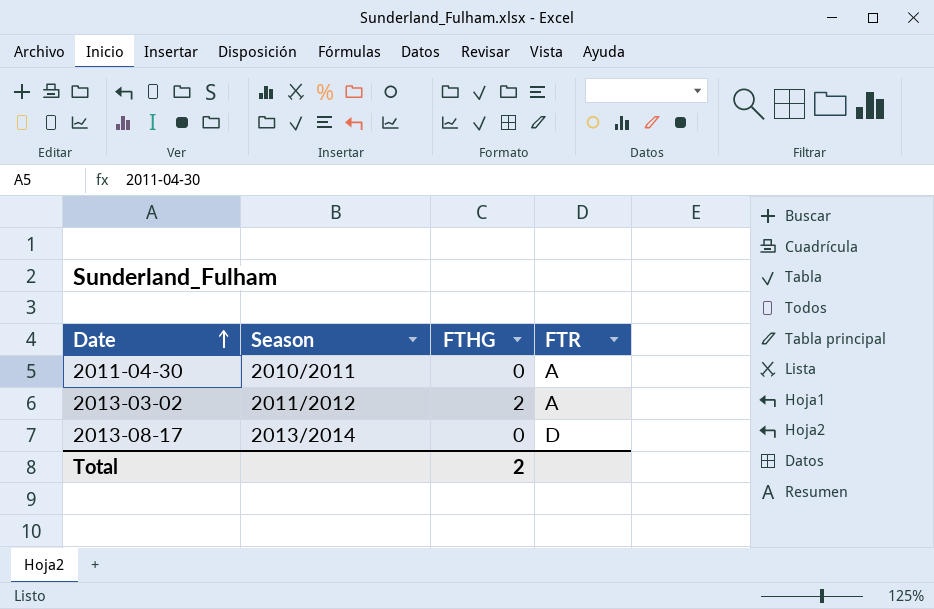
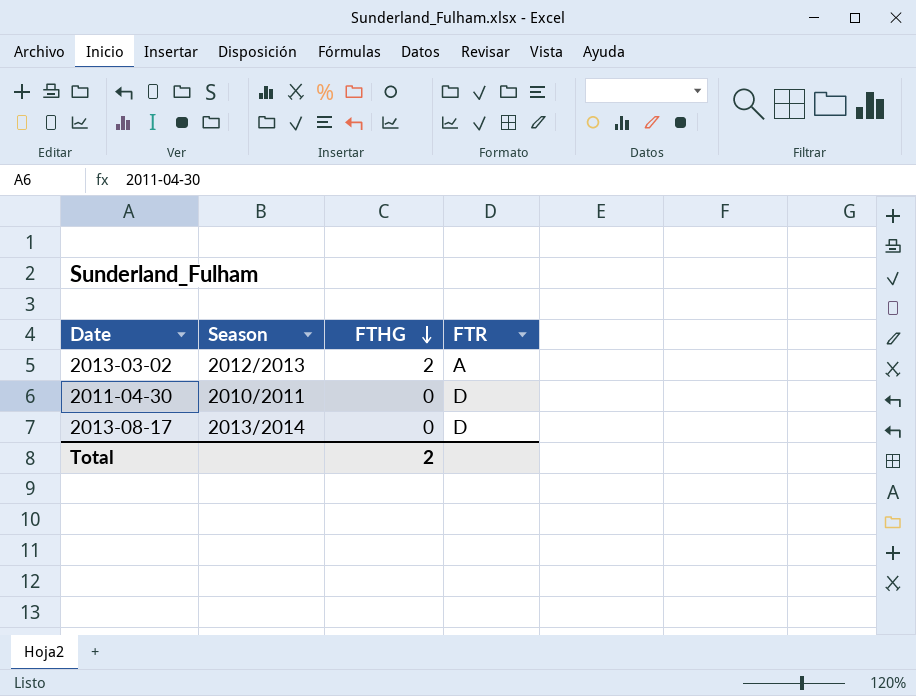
row order: Date ascending -> FTHG descending
2013-03-02 | Season: 2011/2012 -> 2012/2013
2011-04-30 | FTR: A -> D

